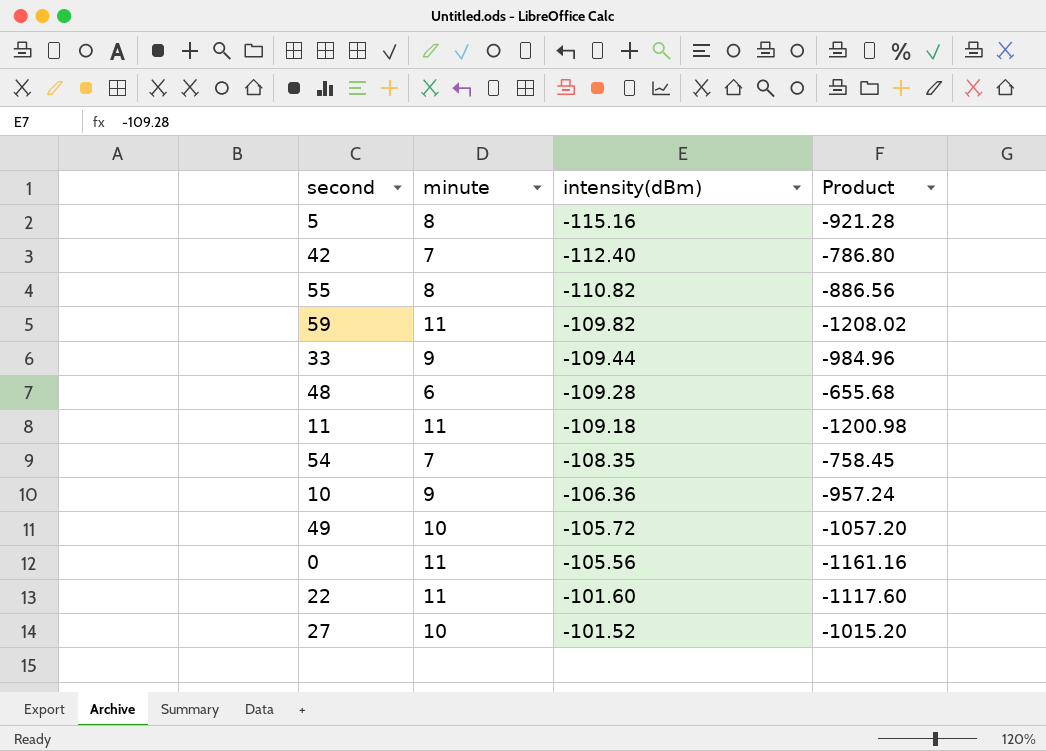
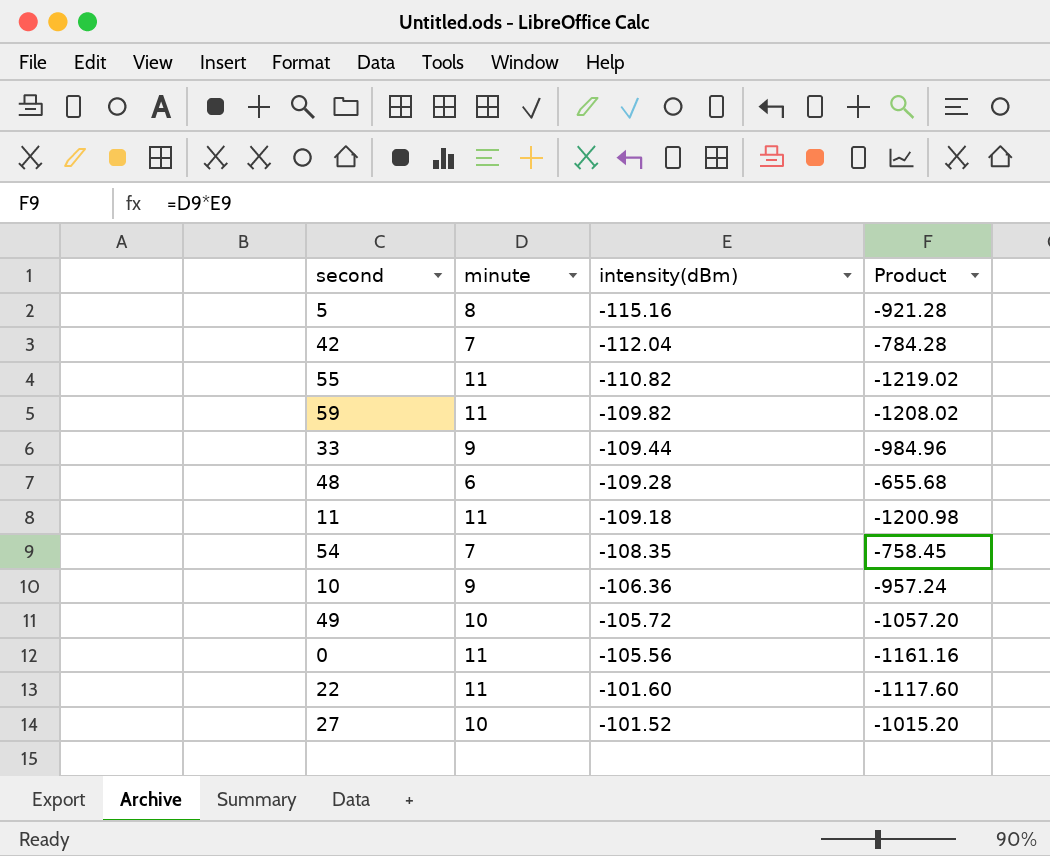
42 | intensity(dBm): -112.40 -> -112.04
42 | Product: -786.80 -> -784.28
55 | minute: 8 -> 11
55 | Product: -886.56 -> -1219.02

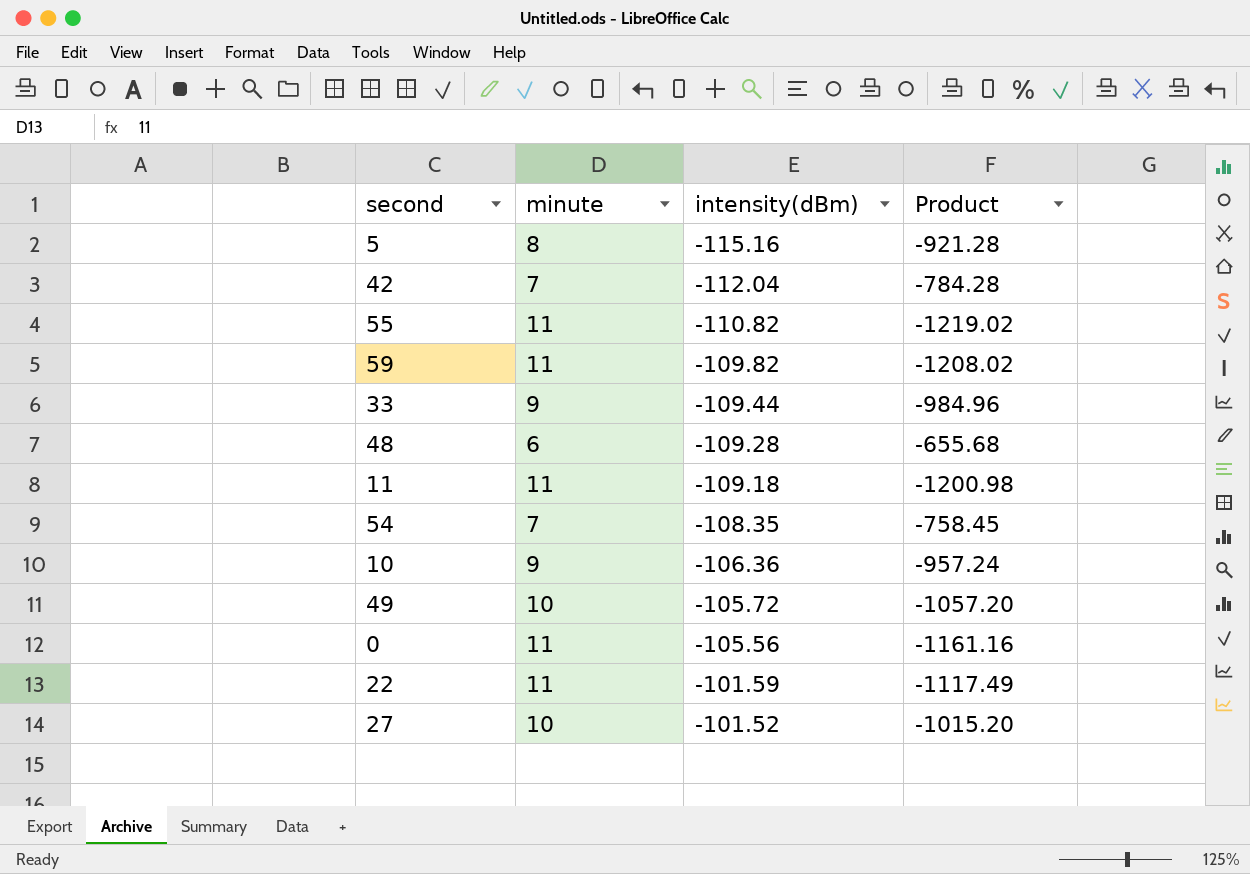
22 | intensity(dBm): -101.60 -> -101.59
22 | Product: -1117.60 -> -1117.49

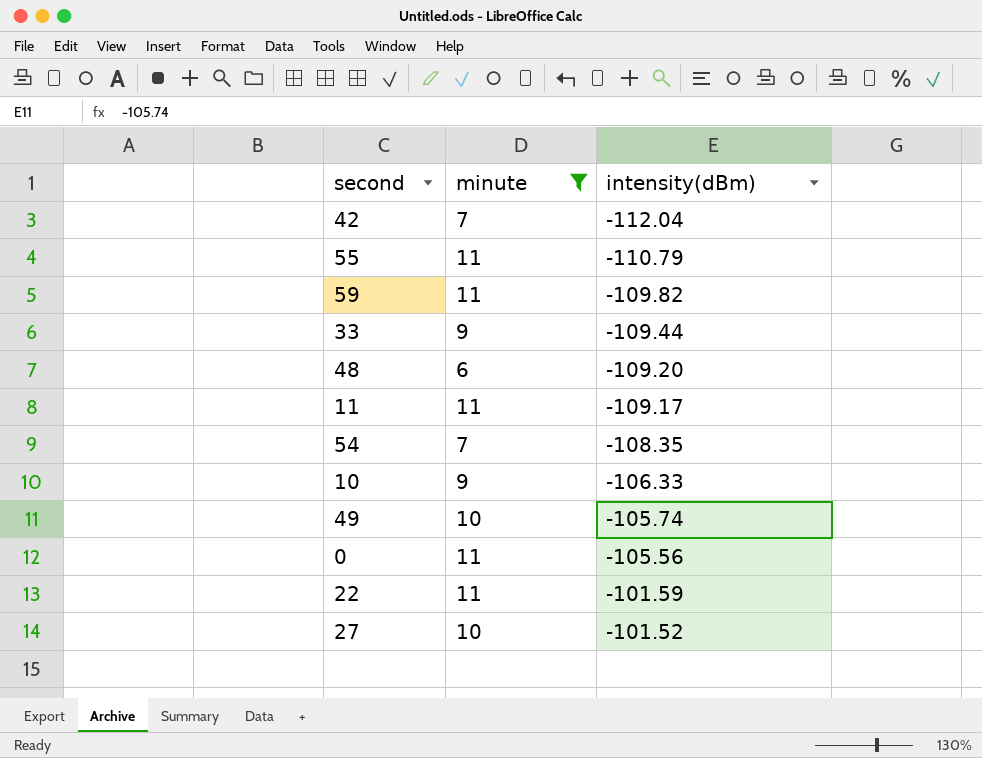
filter: none -> minute != 8
column Product | formula: [minute] * [intensity(dBm)] -> none
55 | intensity(dBm): -110.82 -> -110.79
48 | intensity(dBm): -109.28 -> -109.20
11 | intensity(dBm): -109.18 -> -109.17
10 | intensity(dBm): -106.36 -> -106.33
49 | intensity(dBm): -105.72 -> -105.74

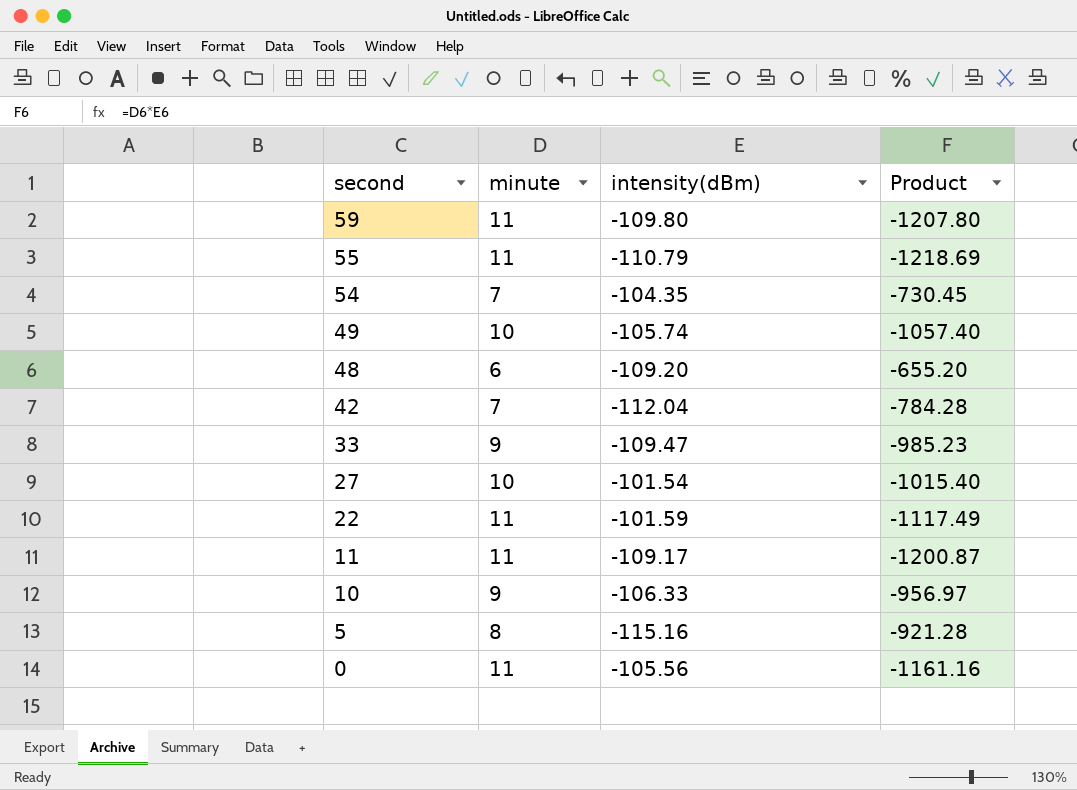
filter: minute != 8 -> none
row order: intensity(dBm) ascending -> second descending
column Product | formula: none -> [minute] * [intensity(dBm)]
59 | intensity(dBm): -109.82 -> -109.80
54 | intensity(dBm): -108.35 -> -104.35
33 | intensity(dBm): -109.44 -> -109.47
27 | intensity(dBm): -101.52 -> -101.54

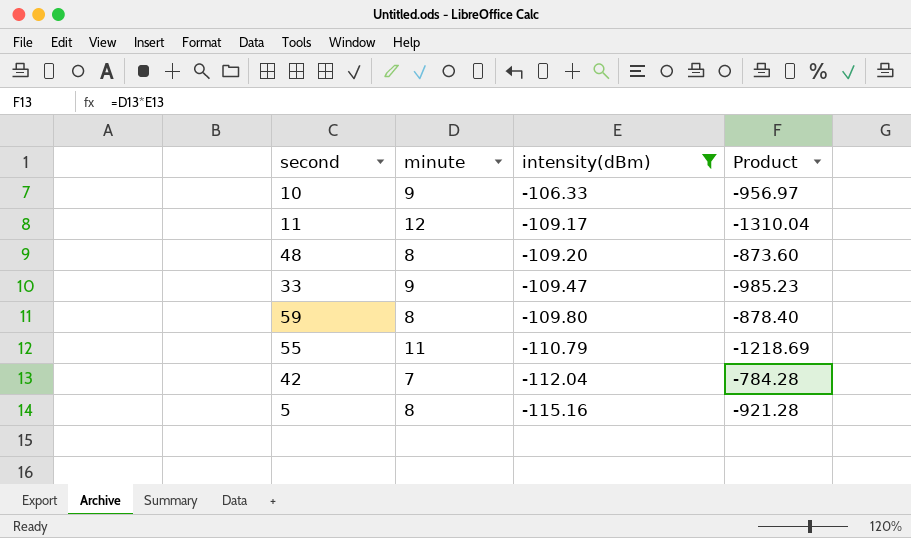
filter: none -> intensity(dBm) <= -106.33
row order: second descending -> intensity(dBm) descending
11 | minute: 11 -> 12
11 | Product: -1200.87 -> -1310.04
48 | minute: 6 -> 8
48 | Product: -655.20 -> -873.60
59 | minute: 11 -> 8
59 | Product: -1207.80 -> -878.40

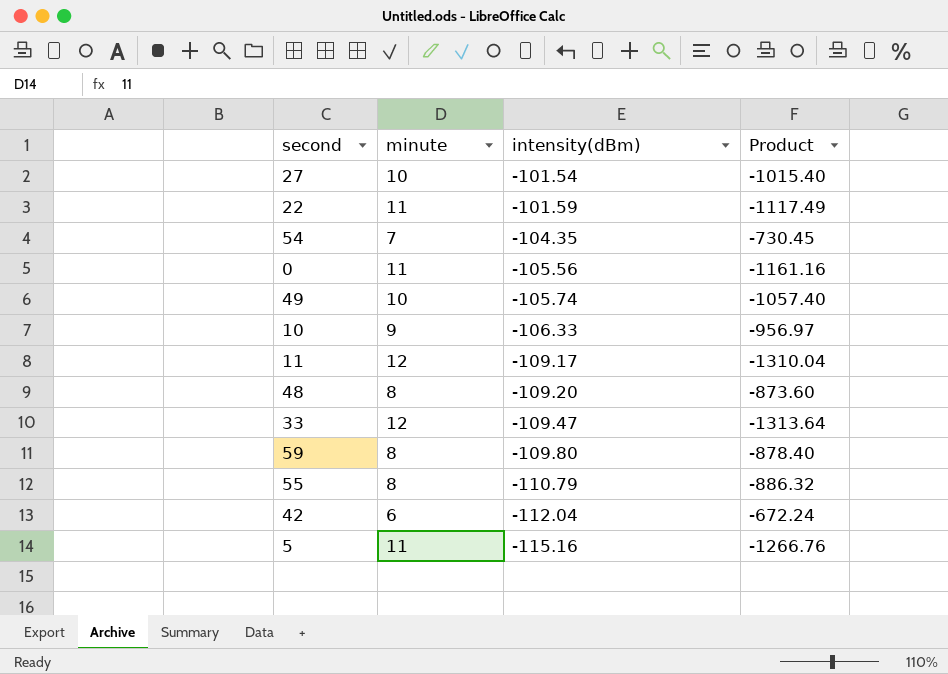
filter: intensity(dBm) <= -106.33 -> none
33 | minute: 9 -> 12
33 | Product: -985.23 -> -1313.64
55 | minute: 11 -> 8
55 | Product: -1218.69 -> -886.32
42 | minute: 7 -> 6
42 | Product: -784.28 -> -672.24
5 | minute: 8 -> 11
5 | Product: -921.28 -> -1266.76

